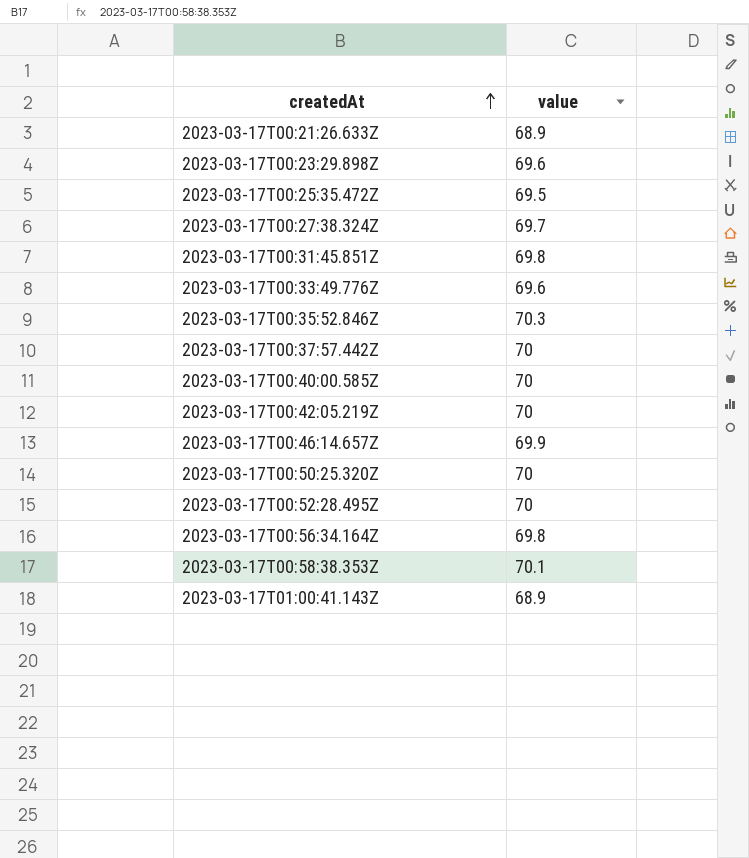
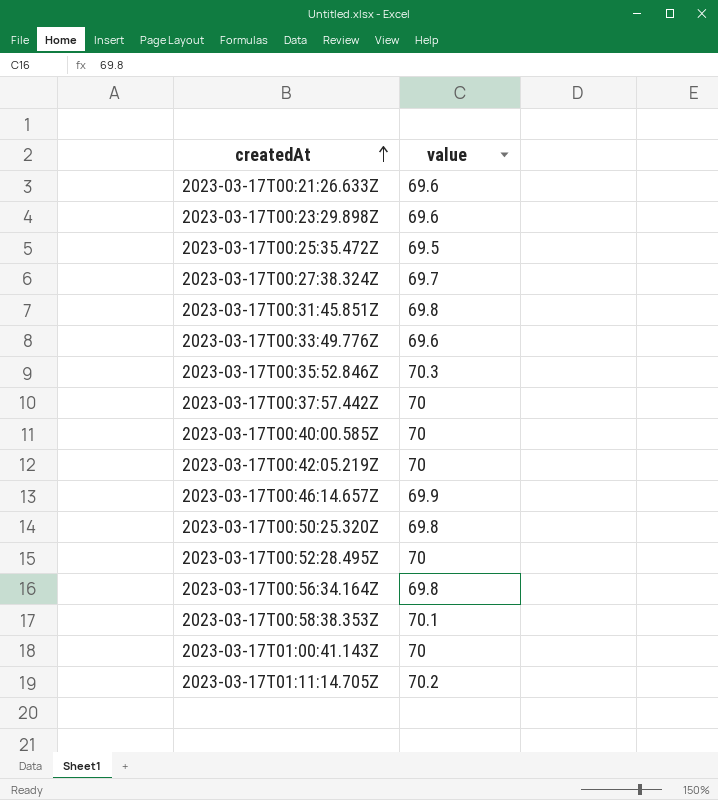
2023-03-17T00:21:26.633Z | value: 68.9 -> 69.6
2023-03-17T00:50:25.320Z | value: 70 -> 69.8
2023-03-17T01:00:41.143Z | value: 68.9 -> 70
row 2023-03-17T01:11:14.705Z: none -> 70.2

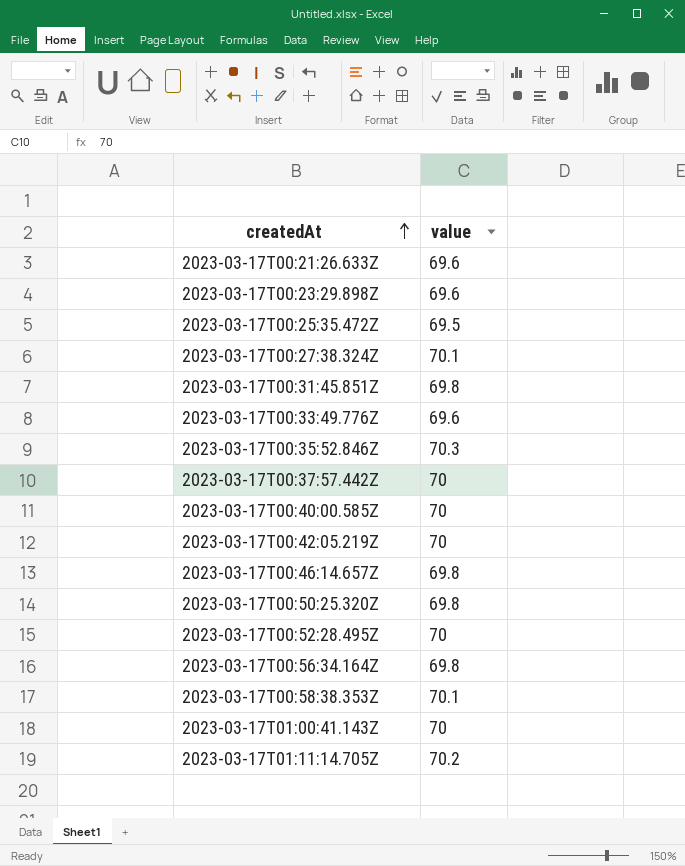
2023-03-17T00:27:38.324Z | value: 69.7 -> 70.1
2023-03-17T00:46:14.657Z | value: 69.9 -> 69.8

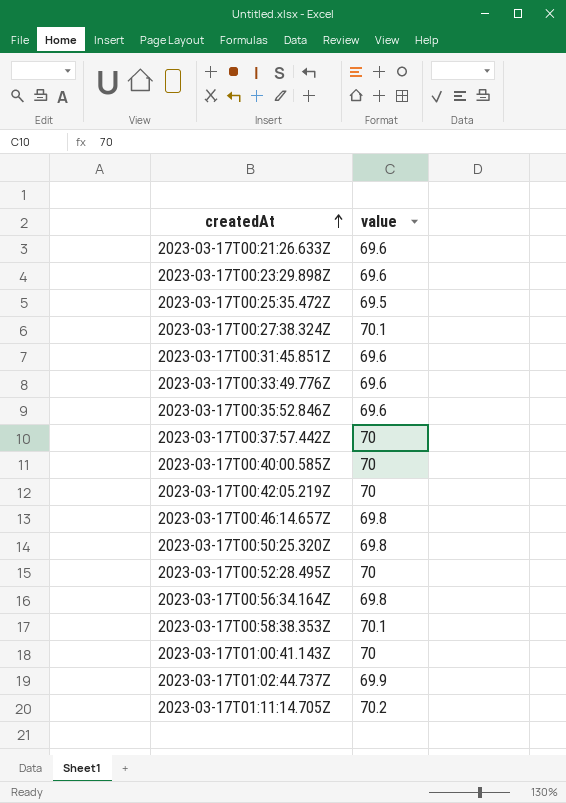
2023-03-17T00:31:45.851Z | value: 69.8 -> 69.6
2023-03-17T00:35:52.846Z | value: 70.3 -> 69.6
row 2023-03-17T01:02:44.737Z: none -> 69.9

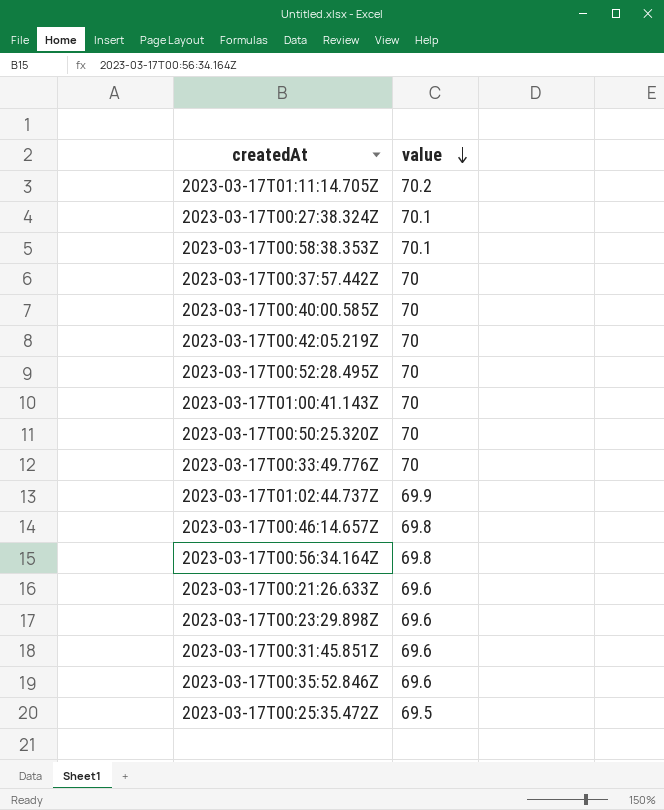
row order: createdAt ascending -> value descending
2023-03-17T00:50:25.320Z | value: 69.8 -> 70
2023-03-17T00:33:49.776Z | value: 69.6 -> 70

